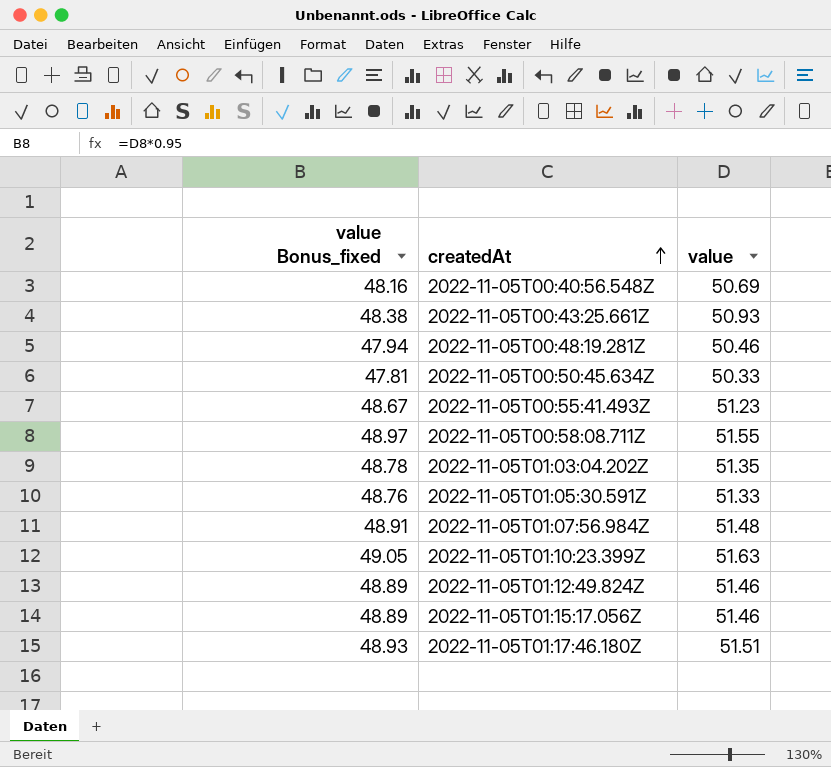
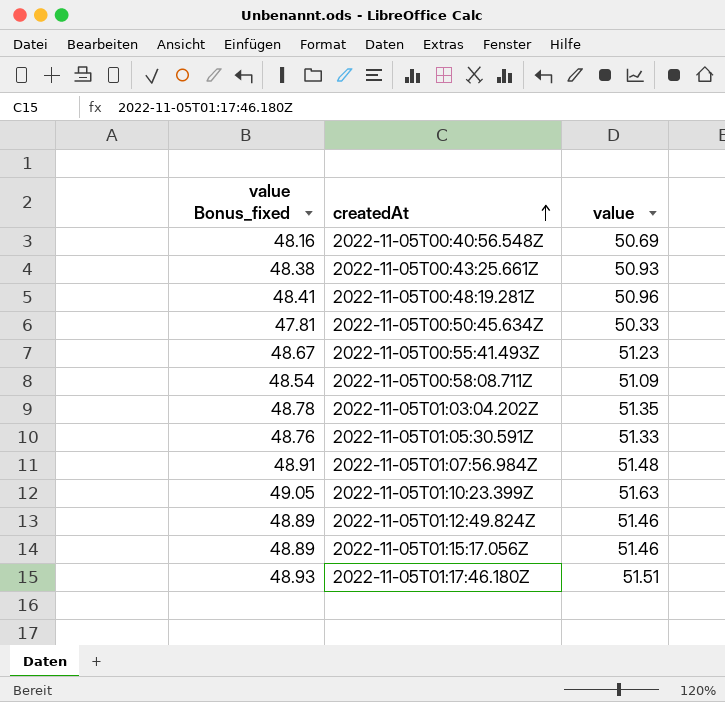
2022-11-05T00:48:19.281Z | value Bonus_fixed: 47.94 -> 48.41
2022-11-05T00:48:19.281Z | value: 50.46 -> 50.96
2022-11-05T00:58:08.711Z | value Bonus_fixed: 48.97 -> 48.54
2022-11-05T00:58:08.711Z | value: 51.55 -> 51.09

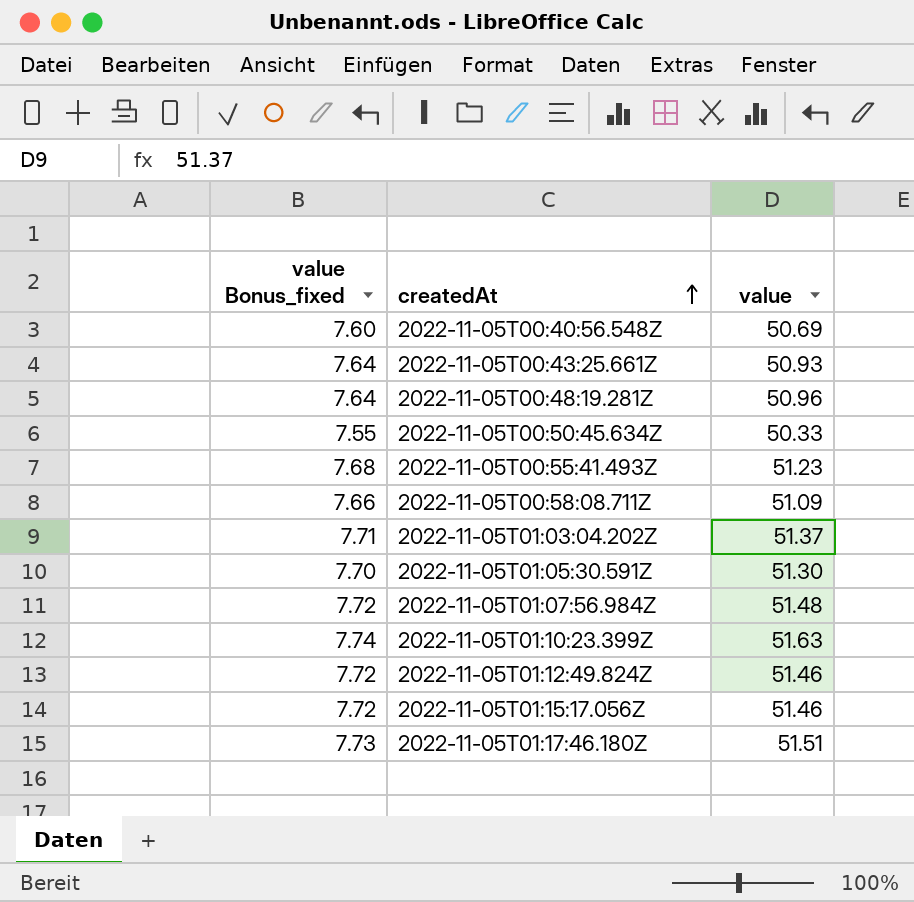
column value Bonus_fixed | formula: [value] * 0.95 -> [value] * 0.15
2022-11-05T01:03:04.202Z | value: 51.35 -> 51.37
2022-11-05T01:05:30.591Z | value: 51.33 -> 51.30

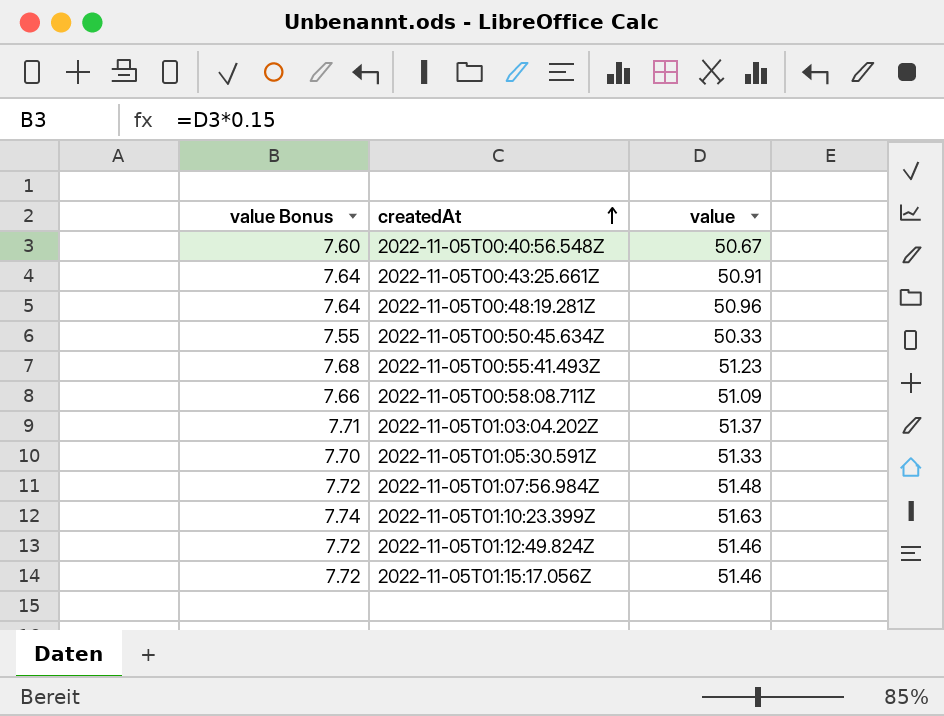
column name: value Bonus_fixed -> value Bonus
row 2022-11-05T01:17:46.180Z: 7.73 | 51.51 -> none
2022-11-05T00:40:56.548Z | value: 50.69 -> 50.67
2022-11-05T00:43:25.661Z | value: 50.93 -> 50.91
2022-11-05T01:05:30.591Z | value: 51.30 -> 51.33

